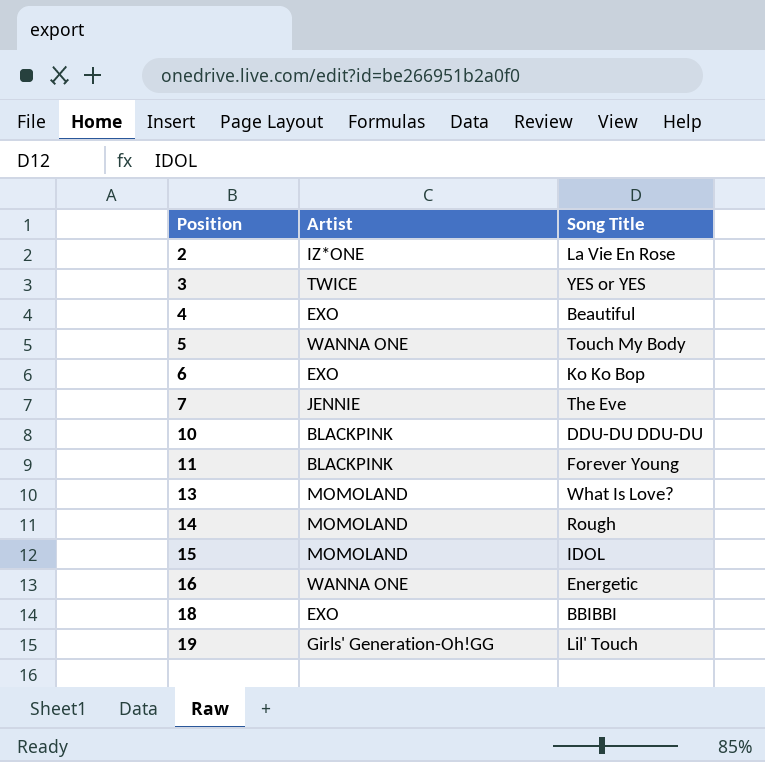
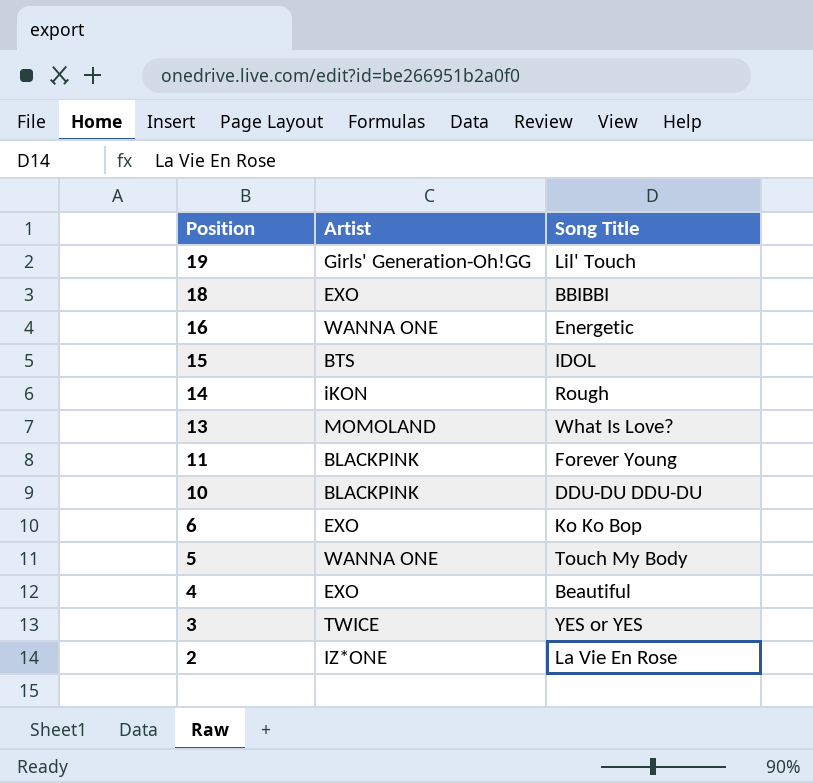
row order: Position ascending -> Position descending
row 7: JENNIE | The Eve -> none
15 | Artist: MOMOLAND -> BTS
14 | Artist: MOMOLAND -> iKON

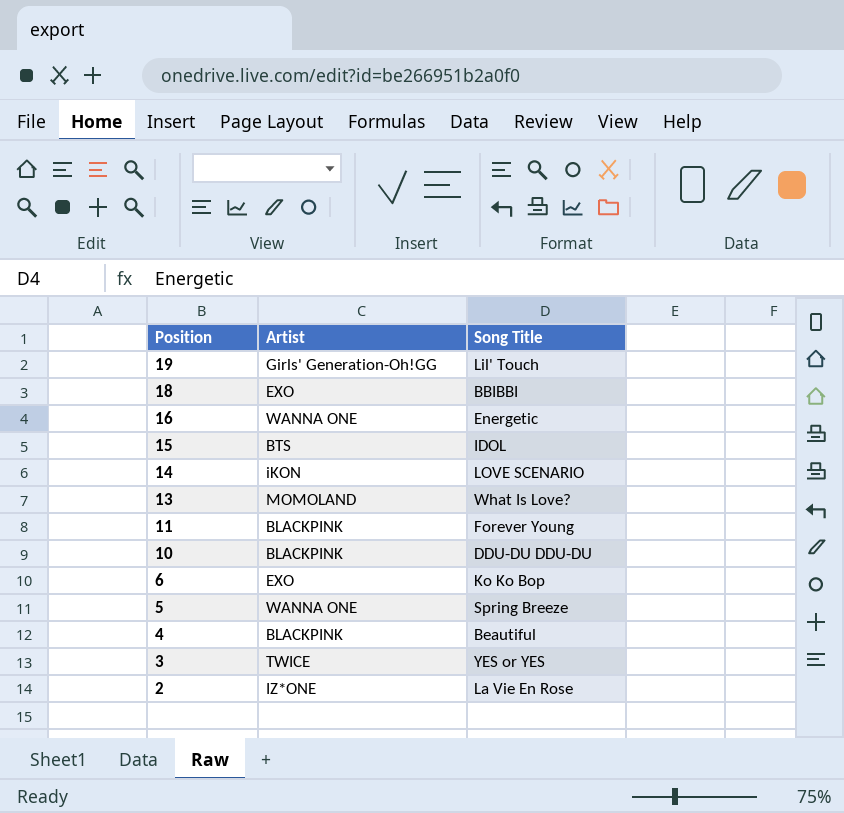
14 | Song Title: Rough -> LOVE SCENARIO
5 | Song Title: Touch My Body -> Spring Breeze
4 | Artist: EXO -> BLACKPINK

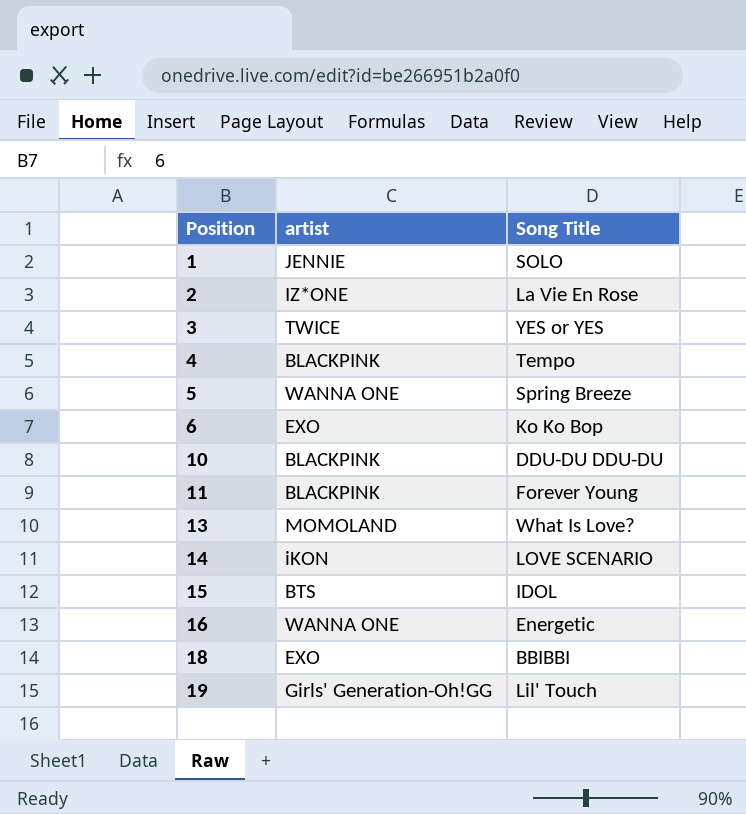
row order: Position descending -> Position ascending
column name: Artist -> artist
row 1: none -> JENNIE | SOLO
4 | Song Title: Beautiful -> Tempo

